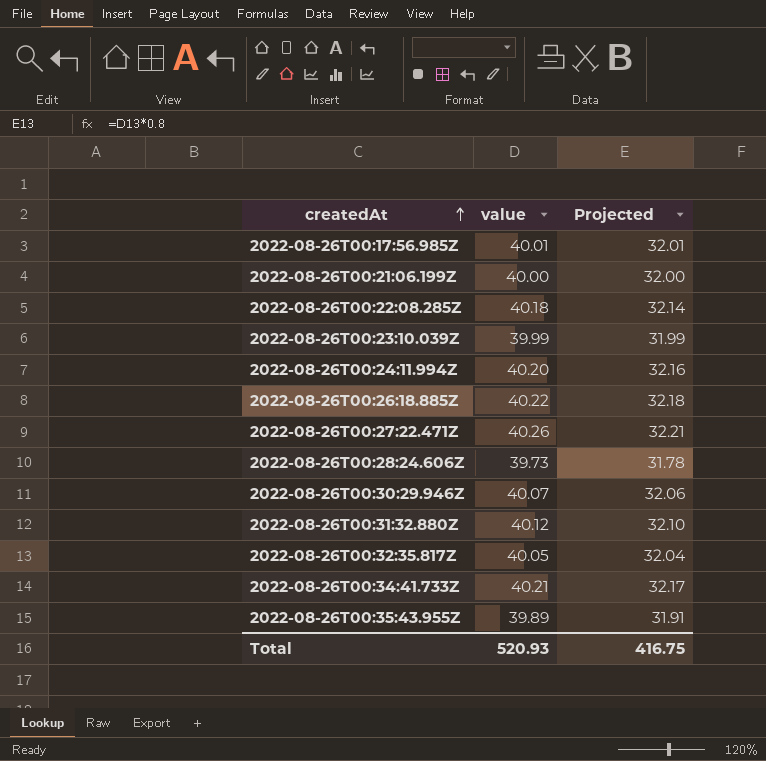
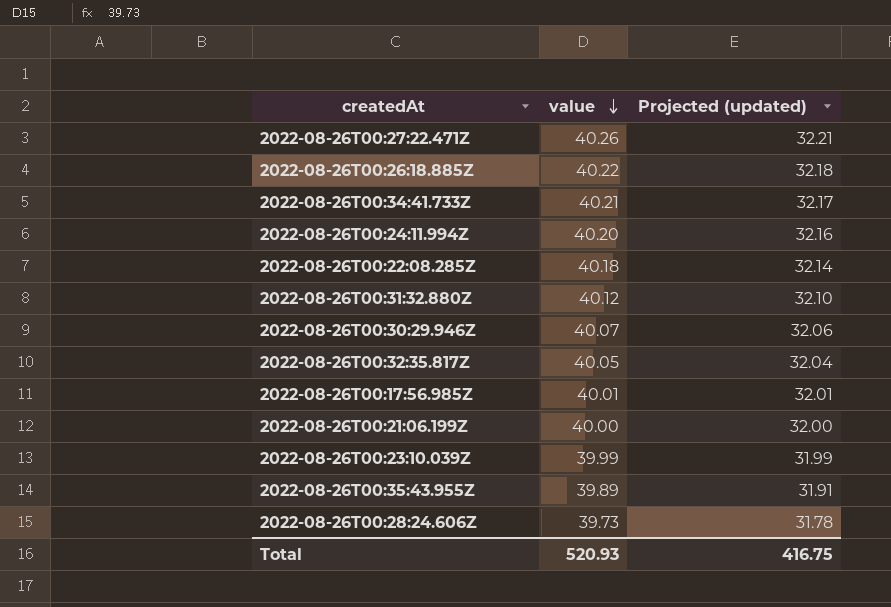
row order: createdAt ascending -> value descending
column name: Projected -> Projected (updated)

